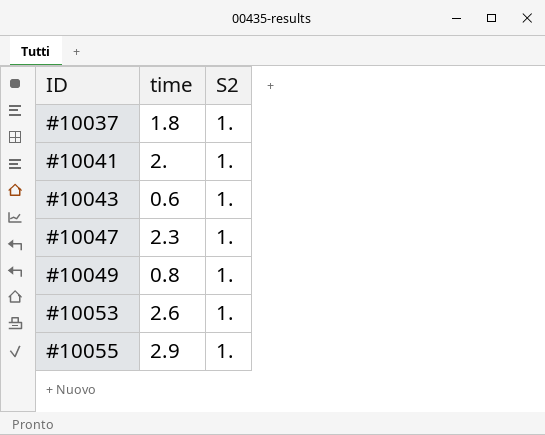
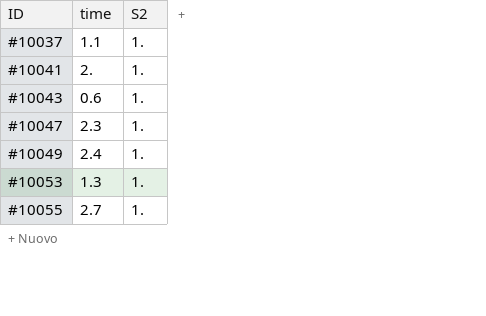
#10037 | time: 1.8 -> 1.1
#10049 | time: 0.8 -> 2.4
#10053 | time: 2.6 -> 1.3
#10055 | time: 2.9 -> 2.7

